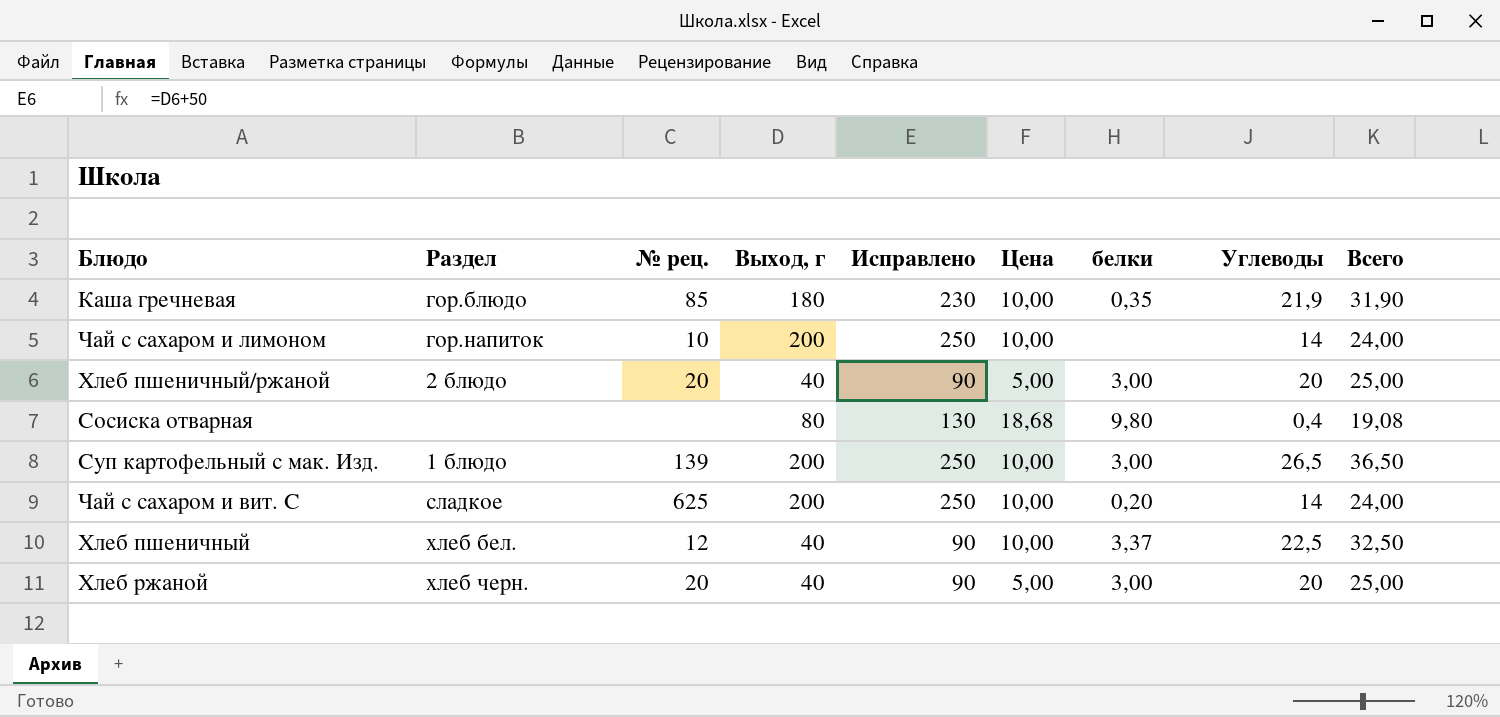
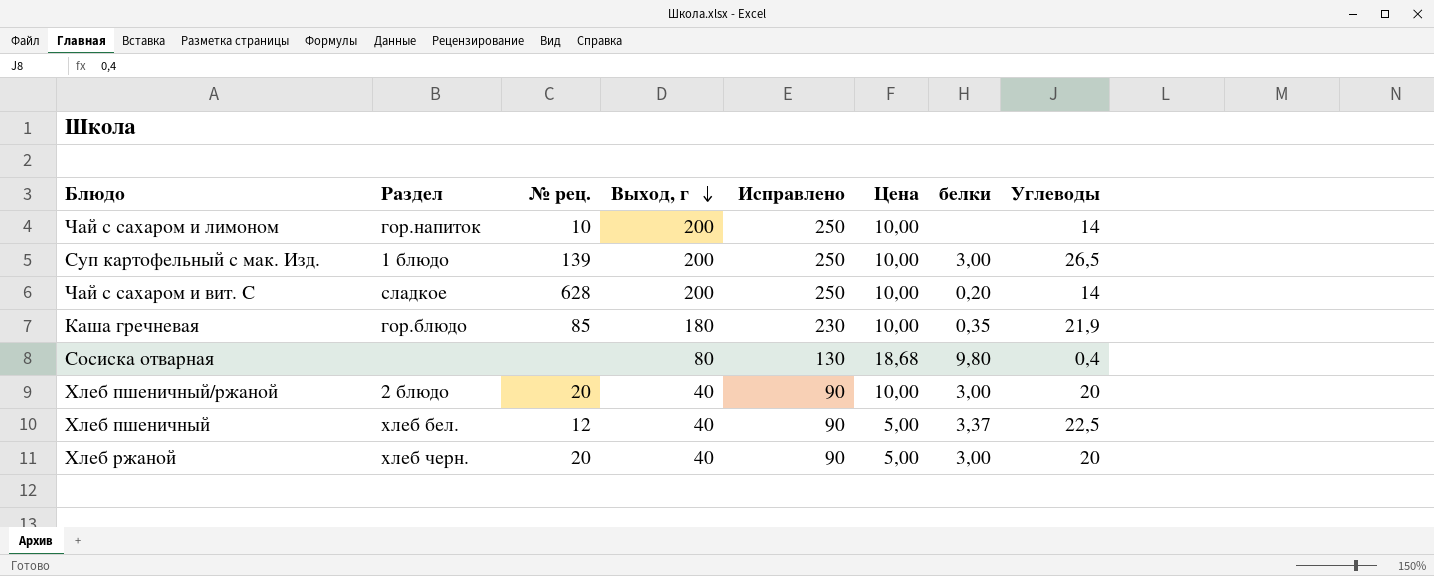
row order: none -> Выход, г descending
column Всего | formula: [Цена] + [Углеводы] -> none
Чай с сахаром и вит. С | № рец.: 625 -> 628
Хлеб пшеничный/ржаной | Цена: 5,00 -> 10,00
Хлеб пшеничный | Цена: 10,00 -> 5,00

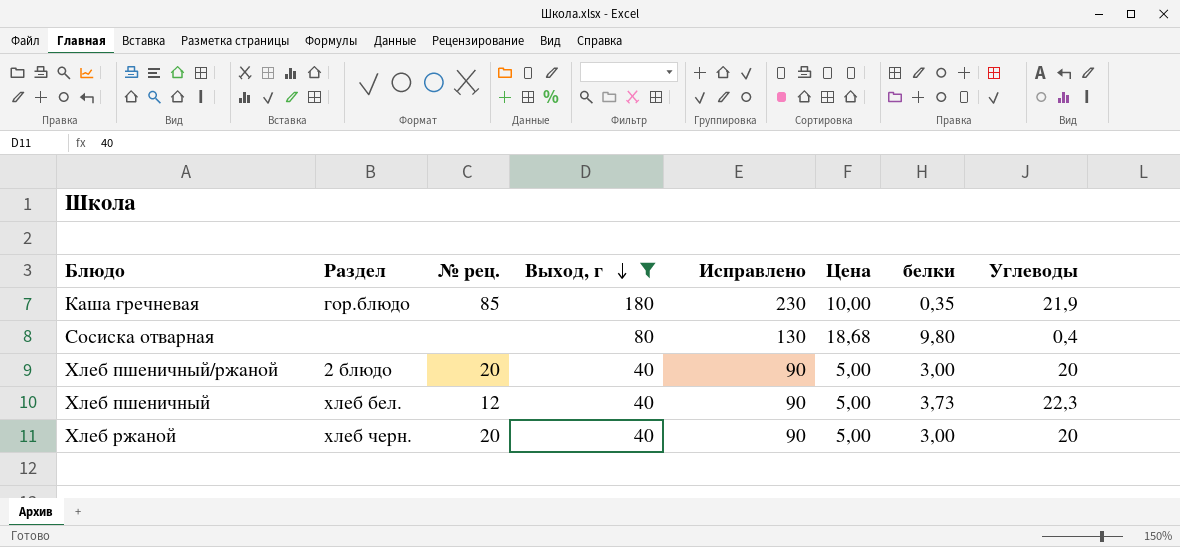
filter: none -> Выход, г != 200
Хлеб пшеничный/ржаной | Цена: 10,00 -> 5,00
Хлеб пшеничный | белки: 3,37 -> 3,73
Хлеб пшеничный | Углеводы: 22,5 -> 22,3

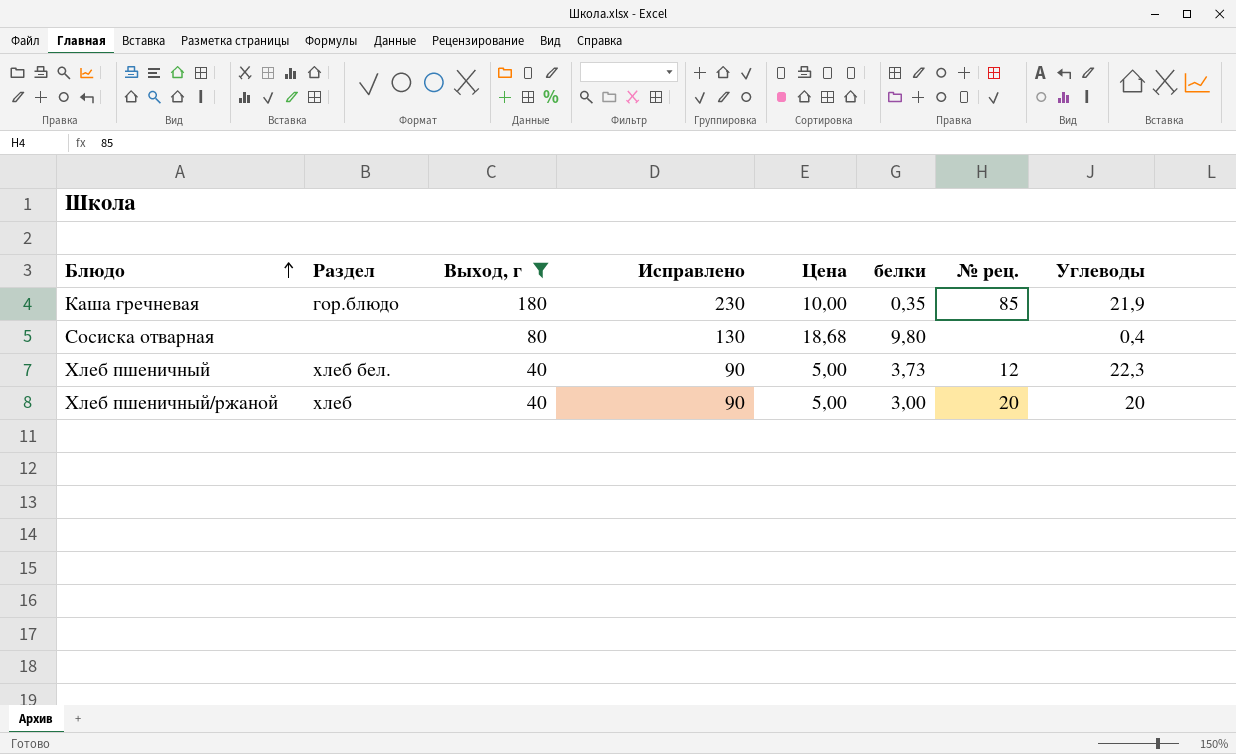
row order: Выход, г descending -> Блюдо ascending
column № рец. | position: 3 -> 7
row Хлеб ржаной: хлеб черн. | 20 | 40 | 90 | 5,00 | 3,00 | 20 -> none
Хлеб пшеничный/ржаной | Раздел: 2 блюдо -> хлеб

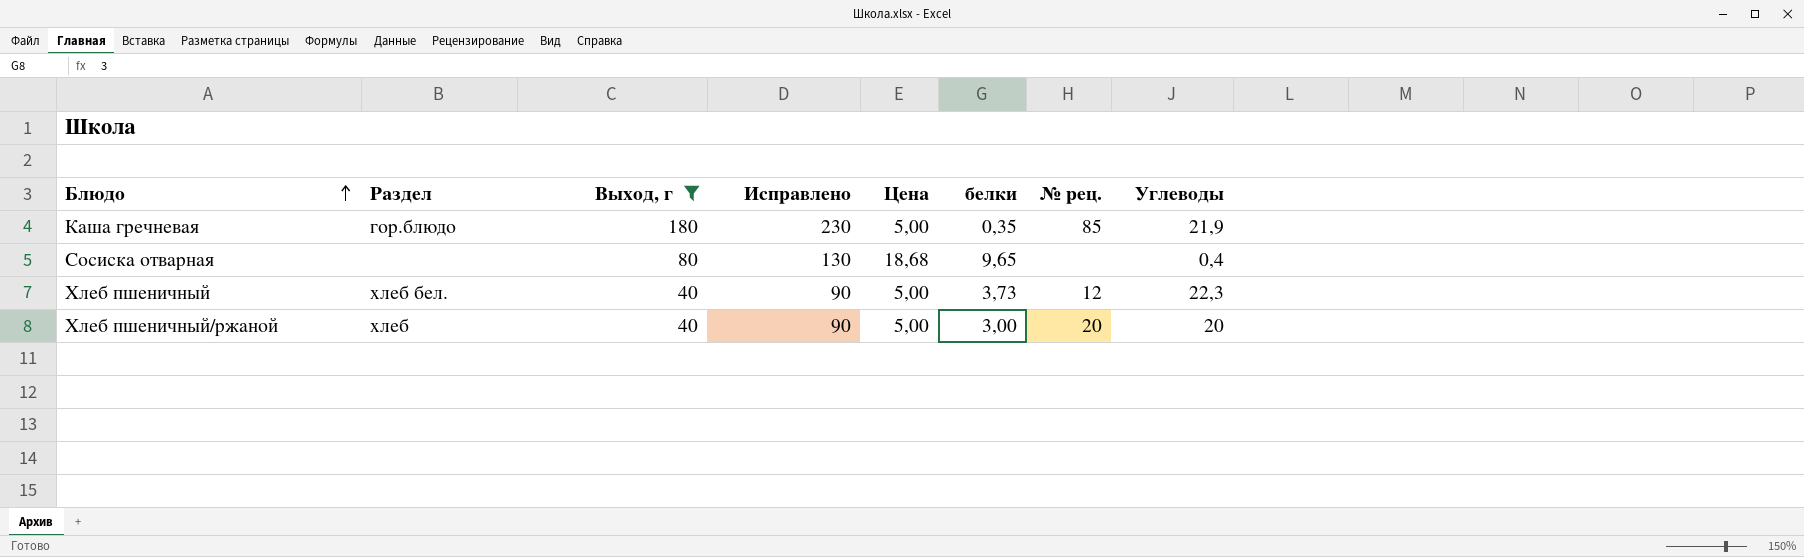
Каша гречневая | Цена: 10,00 -> 5,00
Сосиска отварная | белки: 9,80 -> 9,65

